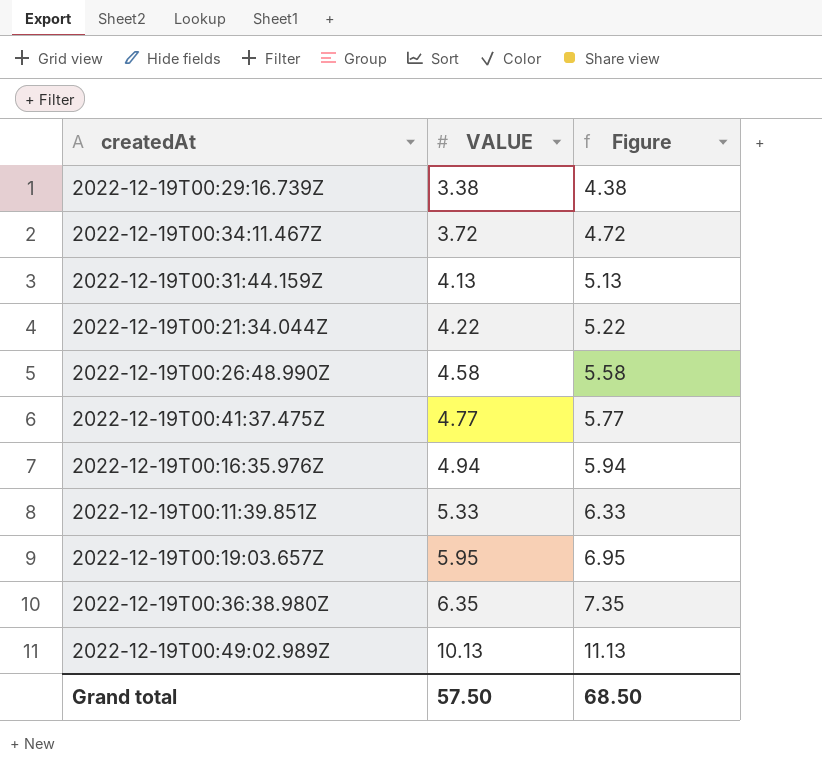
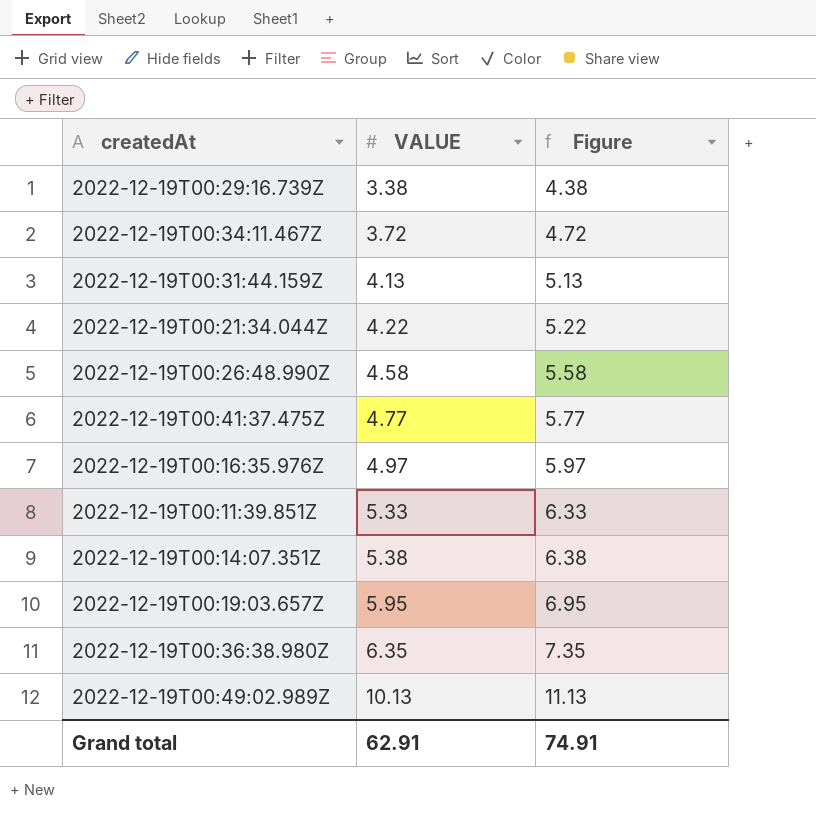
2022-12-19T00:16:35.976Z | VALUE: 4.94 -> 4.97
2022-12-19T00:16:35.976Z | Figure: 5.94 -> 5.97
row 2022-12-19T00:14:07.351Z: none -> 5.38 | 6.38
Grand total | VALUE: 57.50 -> 62.91
Grand total | Figure: 68.50 -> 74.91

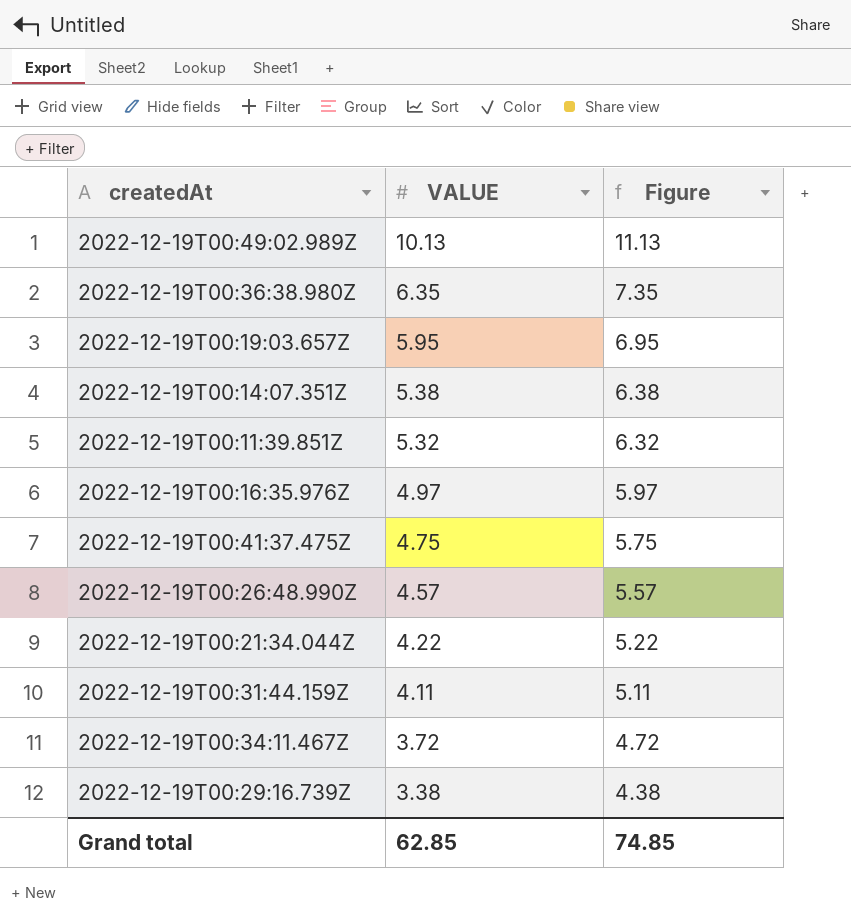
row order: VALUE ascending -> VALUE descending
2022-12-19T00:11:39.851Z | VALUE: 5.33 -> 5.32
2022-12-19T00:11:39.851Z | Figure: 6.33 -> 6.32
2022-12-19T00:41:37.475Z | VALUE: 4.77 -> 4.75
2022-12-19T00:41:37.475Z | Figure: 5.77 -> 5.75
2022-12-19T00:26:48.990Z | VALUE: 4.58 -> 4.57
2022-12-19T00:26:48.990Z | Figure: 5.58 -> 5.57
2022-12-19T00:31:44.159Z | VALUE: 4.13 -> 4.11
2022-12-19T00:31:44.159Z | Figure: 5.13 -> 5.11
Grand total | VALUE: 62.91 -> 62.85
Grand total | Figure: 74.91 -> 74.85

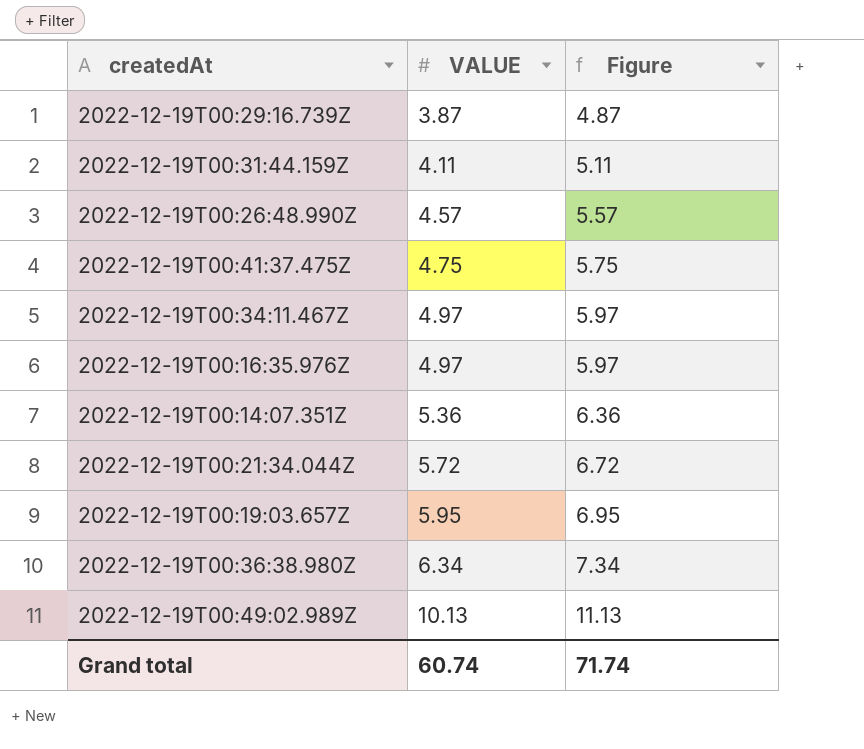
row order: VALUE descending -> VALUE ascending
row 2022-12-19T00:11:39.851Z: 5.32 | 6.32 -> none
2022-12-19T00:29:16.739Z | VALUE: 3.38 -> 3.87
2022-12-19T00:29:16.739Z | Figure: 4.38 -> 4.87
2022-12-19T00:34:11.467Z | VALUE: 3.72 -> 4.97
2022-12-19T00:34:11.467Z | Figure: 4.72 -> 5.97
2022-12-19T00:14:07.351Z | VALUE: 5.38 -> 5.36
2022-12-19T00:14:07.351Z | Figure: 6.38 -> 6.36
2022-12-19T00:21:34.044Z | VALUE: 4.22 -> 5.72
2022-12-19T00:21:34.044Z | Figure: 5.22 -> 6.72
2022-12-19T00:36:38.980Z | VALUE: 6.35 -> 6.34
2022-12-19T00:36:38.980Z | Figure: 7.35 -> 7.34
Grand total | VALUE: 62.85 -> 60.74
Grand total | Figure: 74.85 -> 71.74

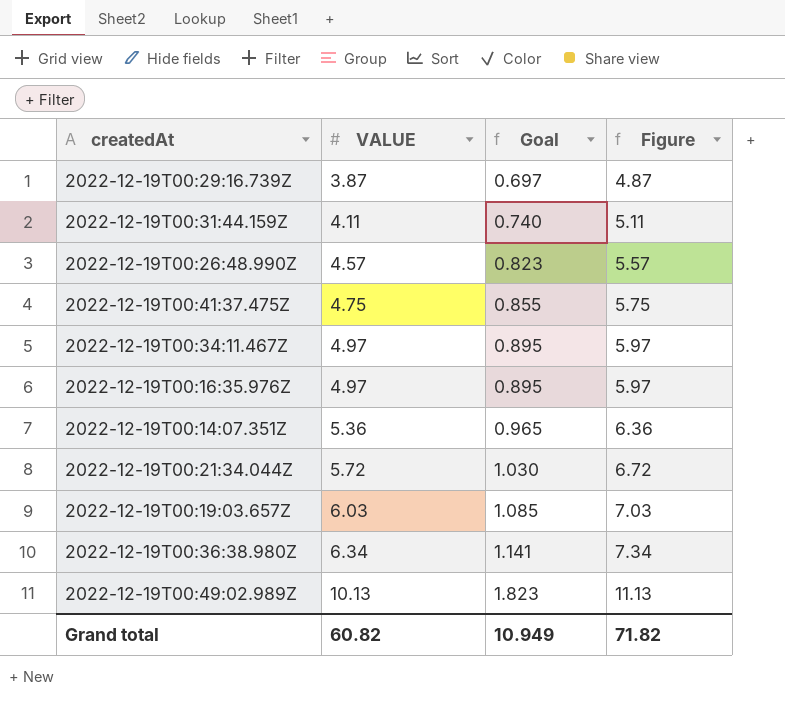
column Goal | formula: none -> [VALUE] * 0.18
2022-12-19T00:19:03.657Z | VALUE: 5.95 -> 6.03
2022-12-19T00:19:03.657Z | Figure: 6.95 -> 7.03
Grand total | VALUE: 60.74 -> 60.82
Grand total | Figure: 71.74 -> 71.82

